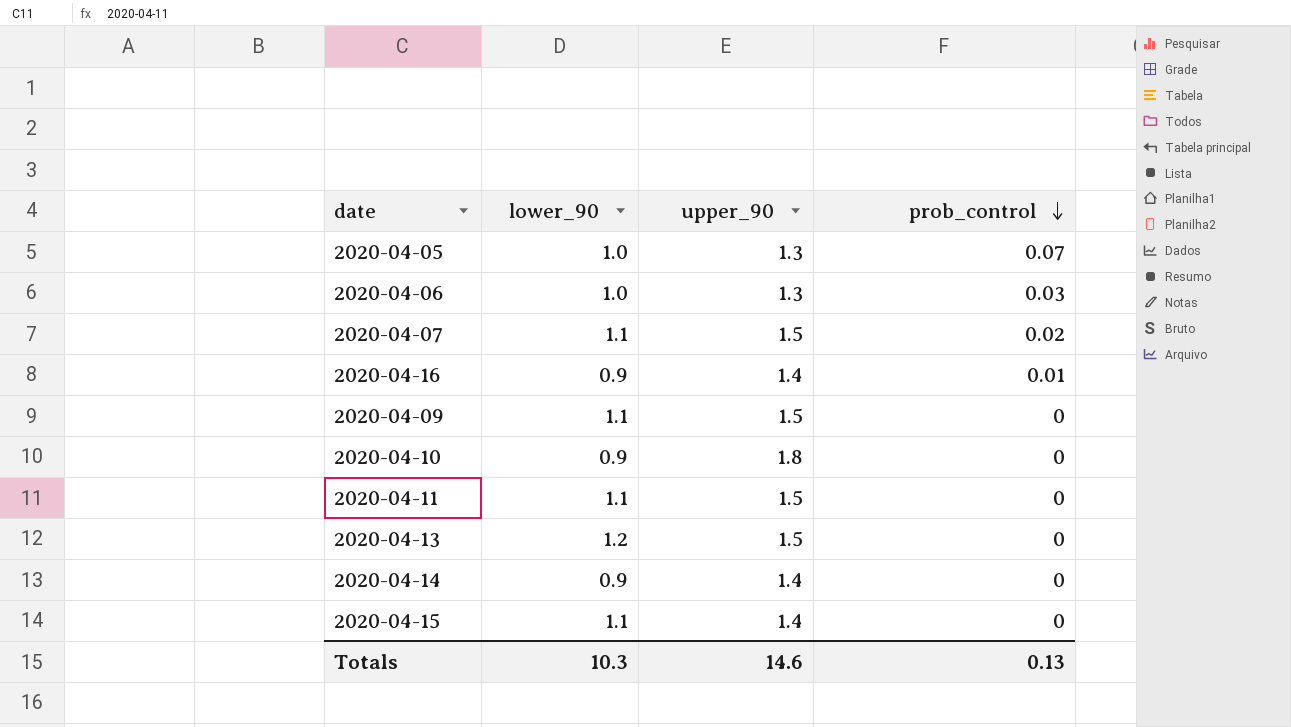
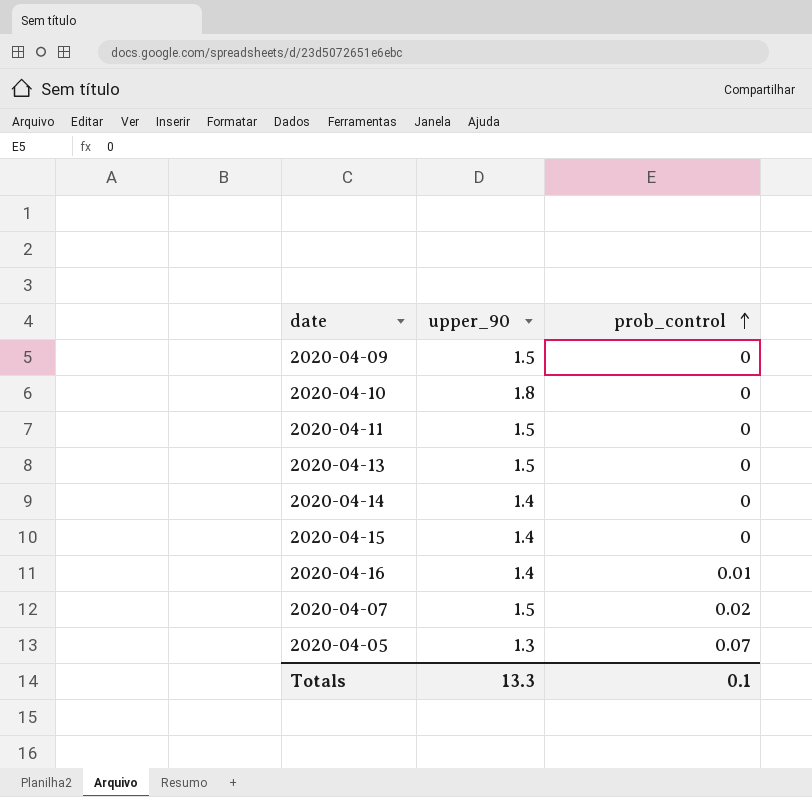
row order: prob_control descending -> prob_control ascending
column lower_90 | position: 2 -> none
row 2020-04-06: 1.0 | 1.3 | 0.03 -> none
Totals | upper_90: 14.6 -> 13.3
Totals | prob_control: 0.13 -> 0.1

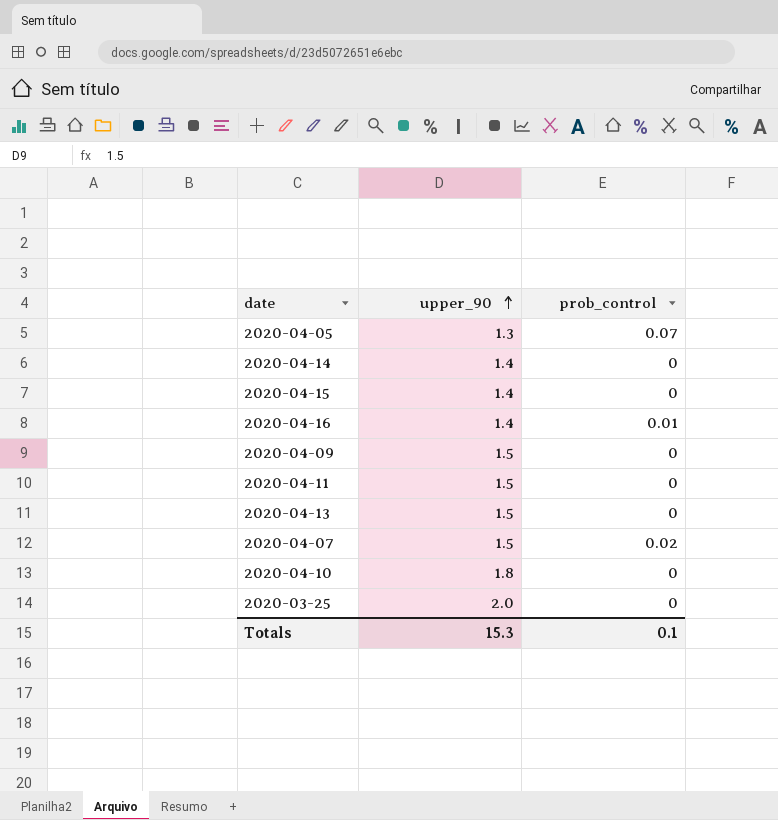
row order: prob_control ascending -> upper_90 ascending
row 2020-03-25: none -> 2.0 | 0
Totals | upper_90: 13.3 -> 15.3

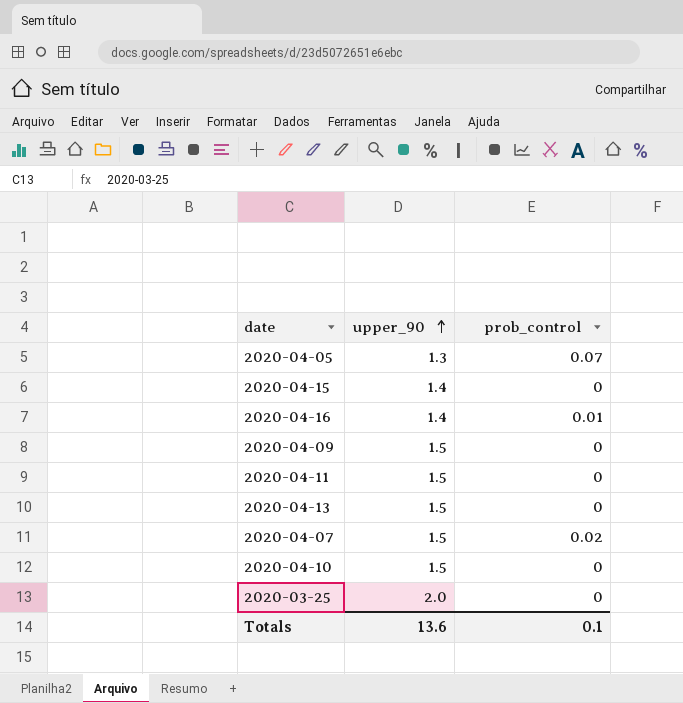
row 2020-04-14: 1.4 | 0 -> none
2020-04-10 | upper_90: 1.8 -> 1.5
Totals | upper_90: 15.3 -> 13.6

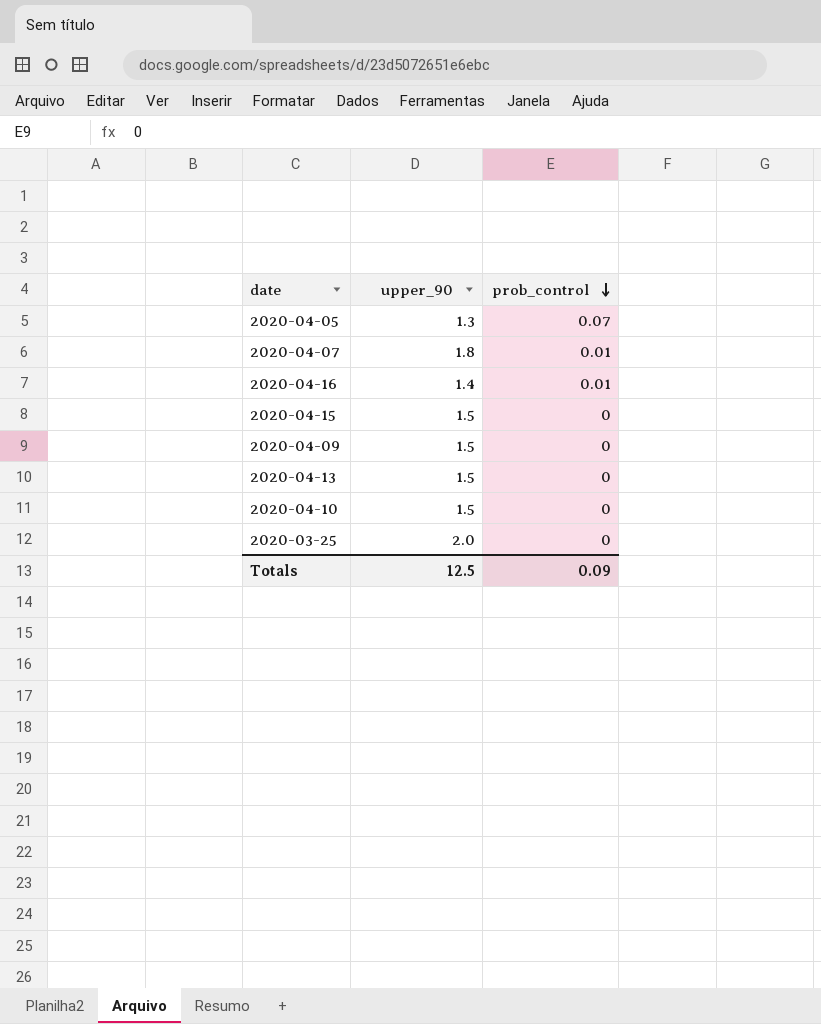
row order: upper_90 ascending -> prob_control descending
row 2020-04-11: 1.5 | 0 -> none
2020-04-07 | upper_90: 1.5 -> 1.8
2020-04-07 | prob_control: 0.02 -> 0.01
2020-04-15 | upper_90: 1.4 -> 1.5
Totals | upper_90: 13.6 -> 12.5
Totals | prob_control: 0.1 -> 0.09

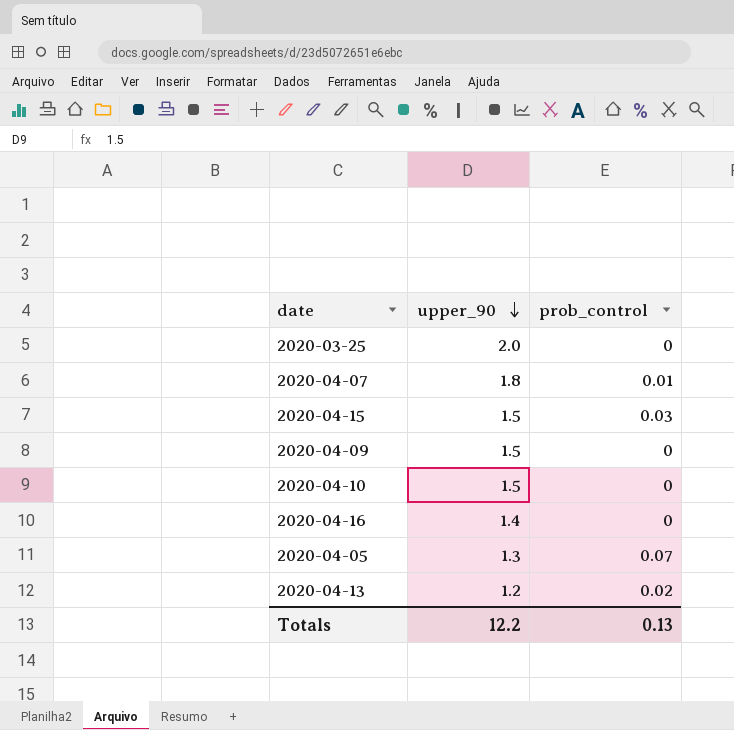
row order: prob_control descending -> upper_90 descending
2020-04-15 | prob_control: 0 -> 0.03
2020-04-16 | prob_control: 0.01 -> 0
2020-04-13 | upper_90: 1.5 -> 1.2
2020-04-13 | prob_control: 0 -> 0.02
Totals | upper_90: 12.5 -> 12.2
Totals | prob_control: 0.09 -> 0.13

